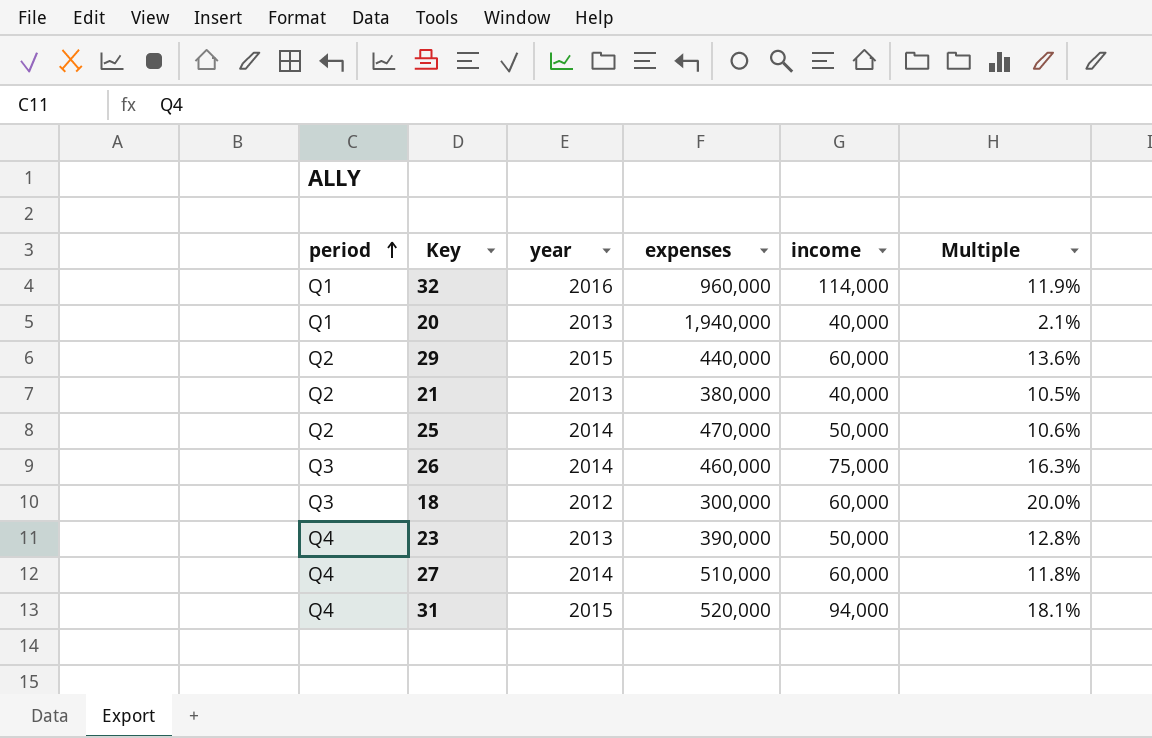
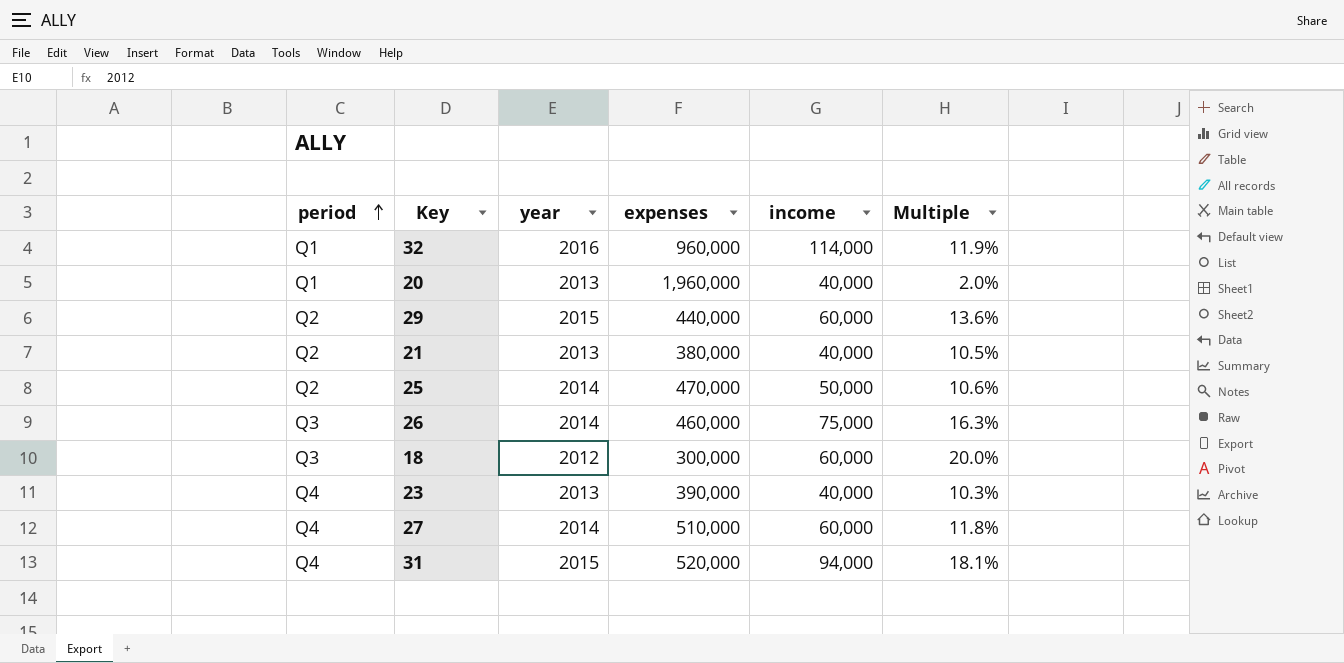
20 | expenses: 1,940,000 -> 1,960,000
20 | Multiple: 2.1% -> 2.0%
23 | income: 50,000 -> 40,000
23 | Multiple: 12.8% -> 10.3%

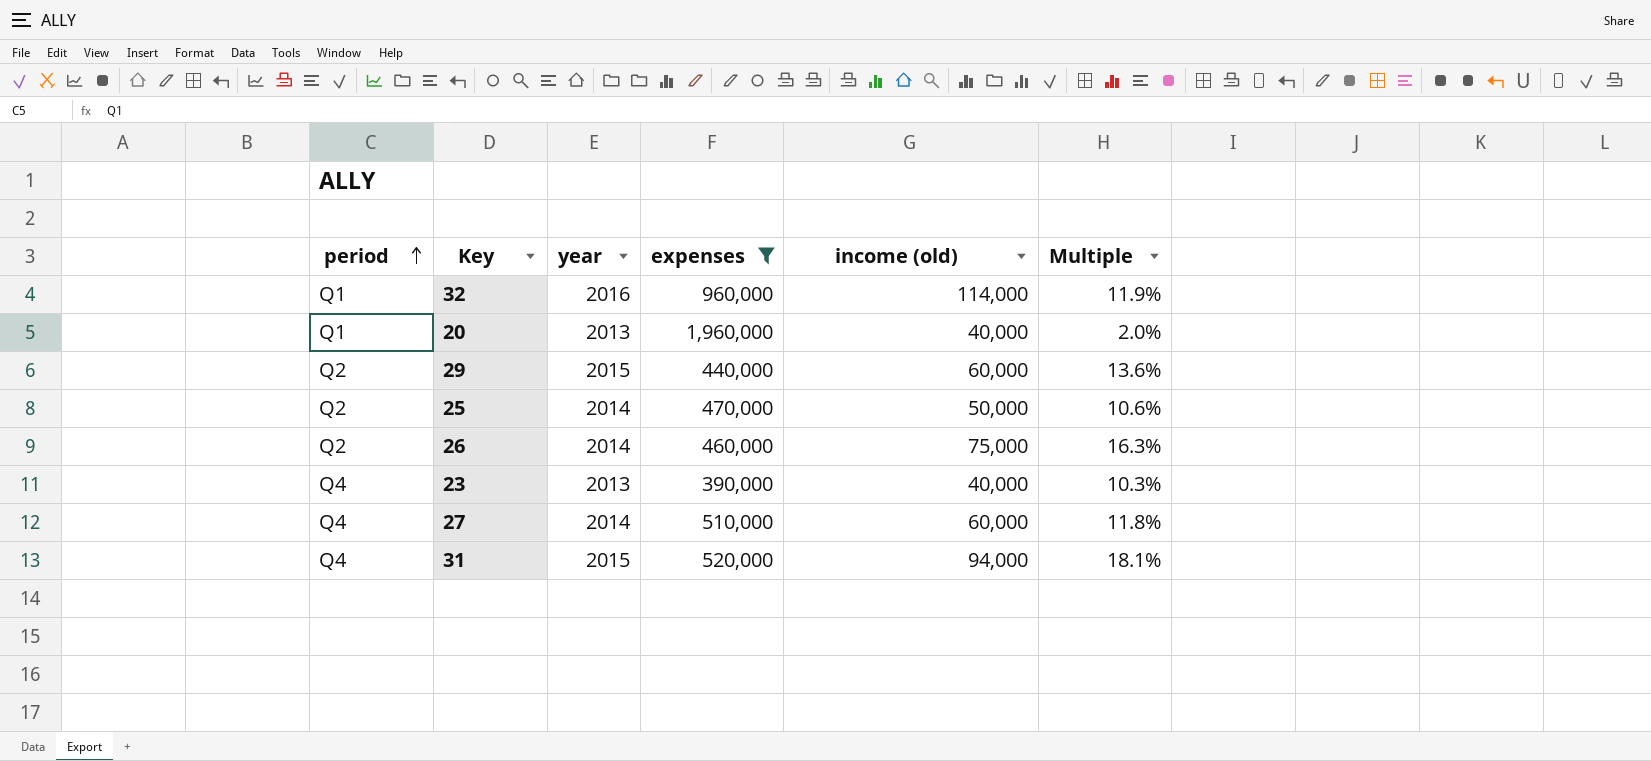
filter: none -> expenses >= 390,000
column name: income -> income (old)
26 | period: Q3 -> Q2

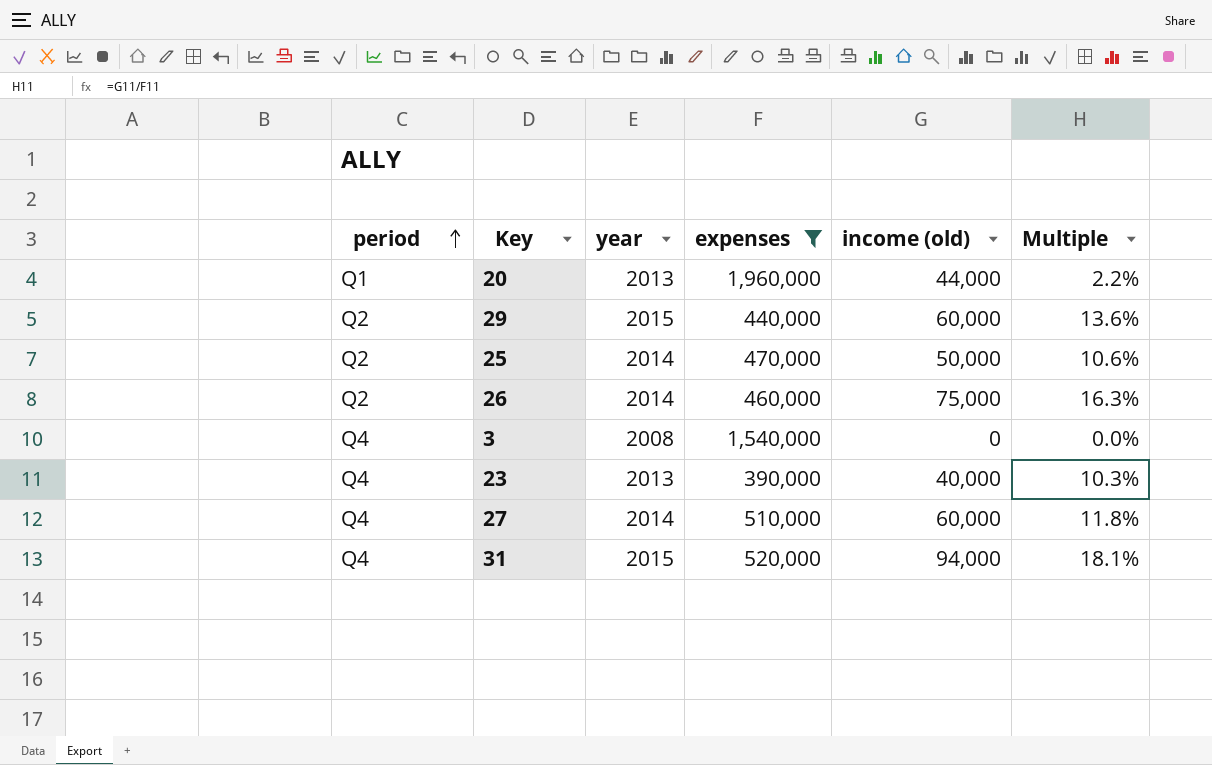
row 32: Q1 | 2016 | 960,000 | 114,000 | 11.9% -> none
20 | income (old): 40,000 -> 44,000
20 | Multiple: 2.0% -> 2.2%
row 3: none -> Q4 | 2008 | 1,540,000 | 0 | 0.0%

